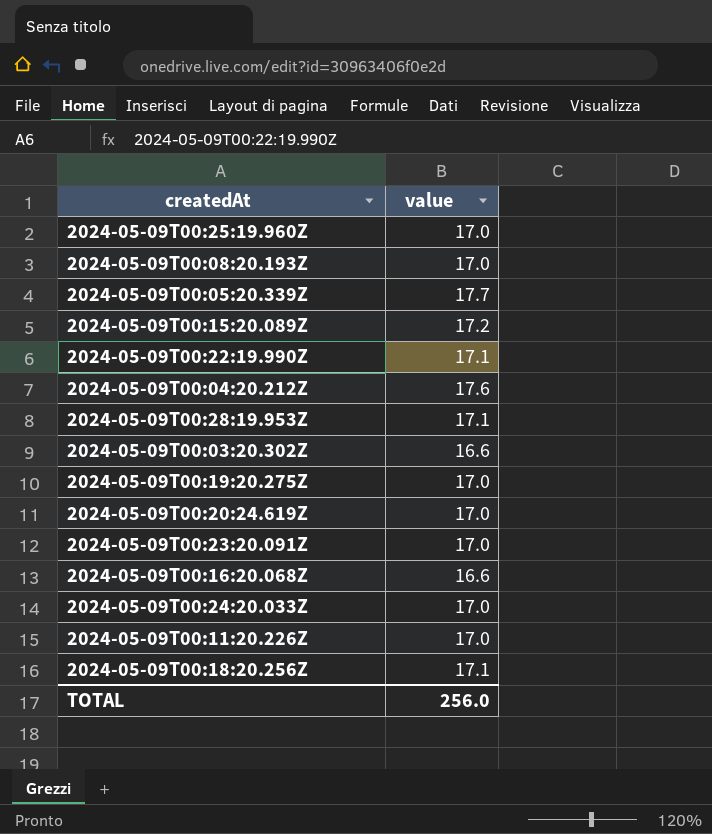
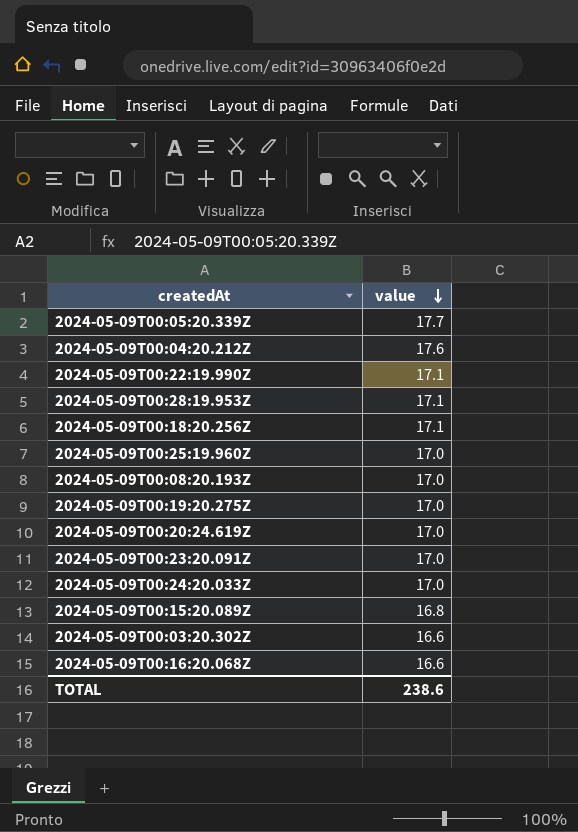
row order: none -> value descending
row 2024-05-09T00:11:20.226Z: 17.0 -> none
2024-05-09T00:15:20.089Z | value: 17.2 -> 16.8
TOTAL | value: 256.0 -> 238.6

